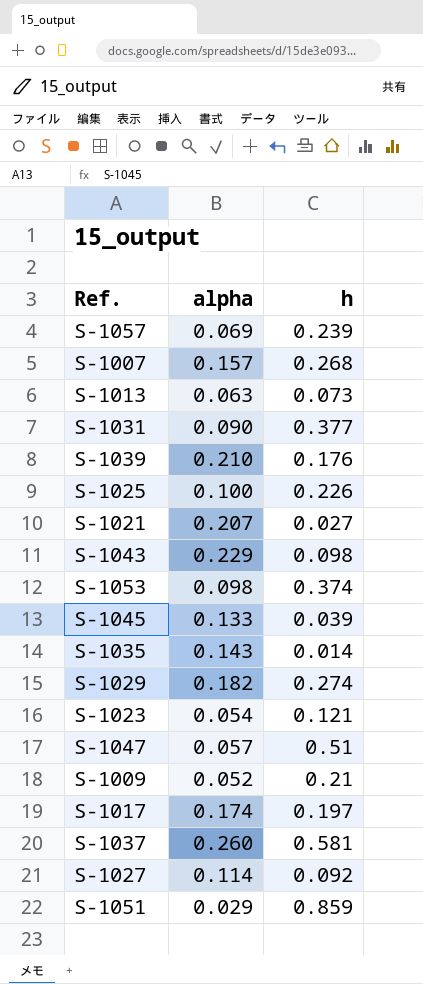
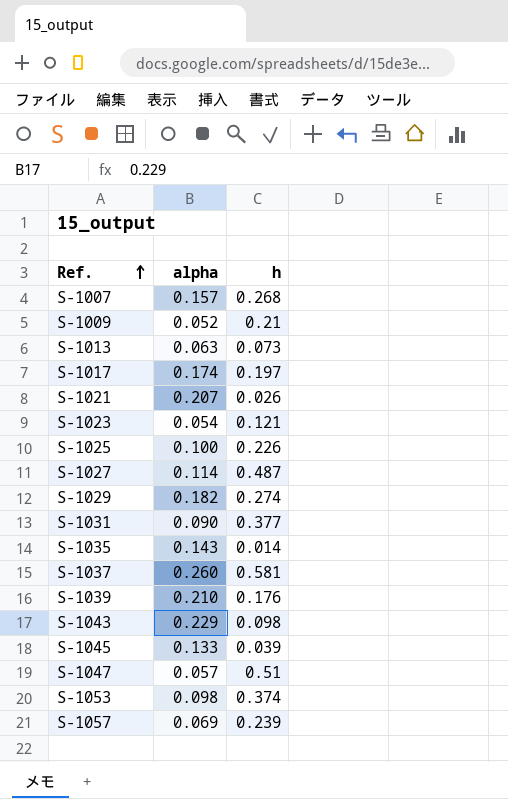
row order: none -> Ref. ascending
row S-1051: 0.029 | 0.859 -> none
S-1021 | h: 0.027 -> 0.026
S-1027 | h: 0.092 -> 0.487

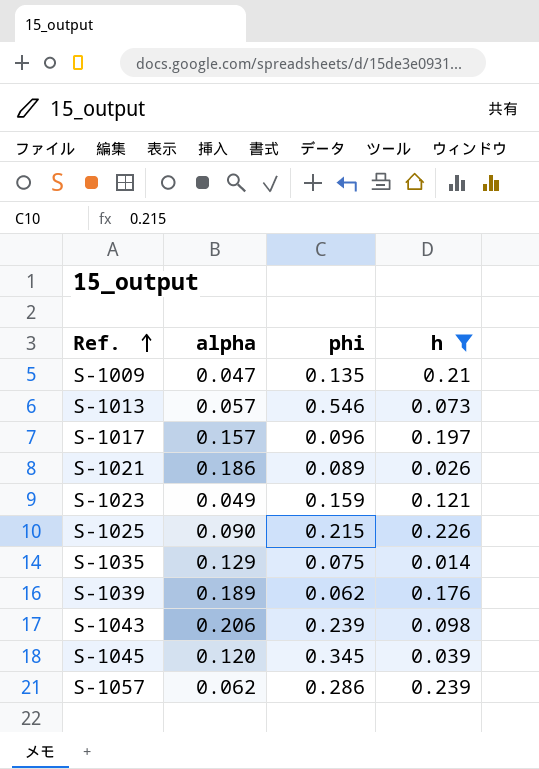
filter: none -> h <= 0.239
column phi | position: none -> 3
S-1009 | alpha: 0.052 -> 0.047
S-1013 | alpha: 0.063 -> 0.057
S-1017 | alpha: 0.174 -> 0.157
S-1021 | alpha: 0.207 -> 0.186
S-1023 | alpha: 0.054 -> 0.049
S-1025 | alpha: 0.100 -> 0.090
S-1035 | alpha: 0.143 -> 0.129
S-1039 | alpha: 0.210 -> 0.189
S-1043 | alpha: 0.229 -> 0.206
S-1045 | alpha: 0.133 -> 0.120
S-1057 | alpha: 0.069 -> 0.062

